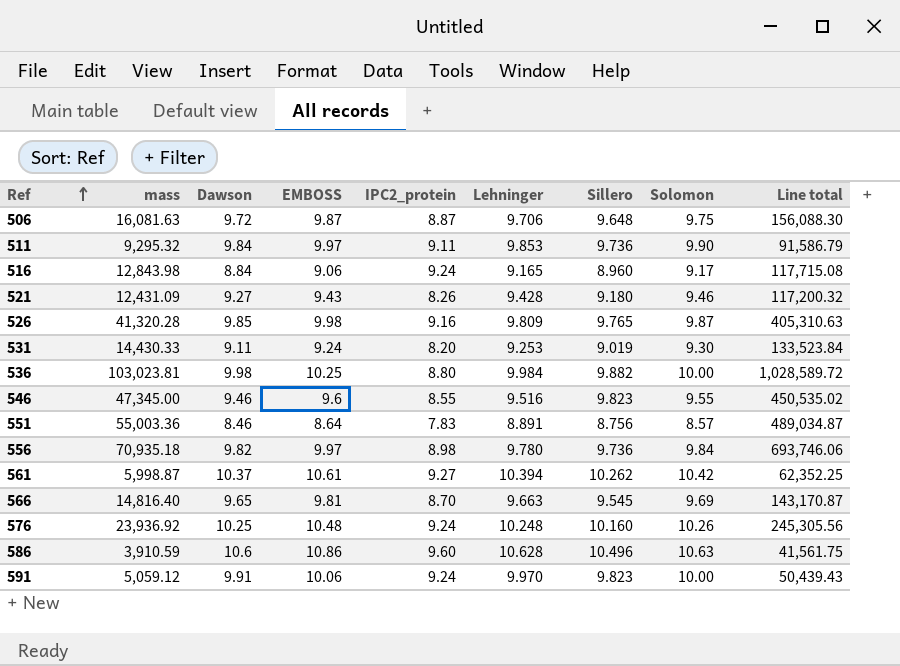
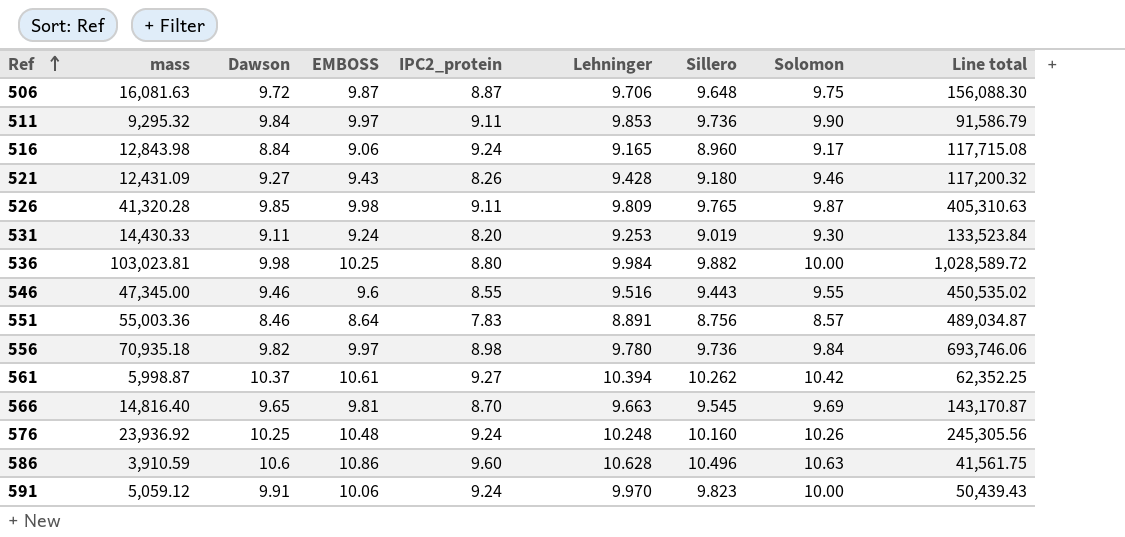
526 | IPC2_protein: 9.16 -> 9.11
546 | Sillero: 9.823 -> 9.443

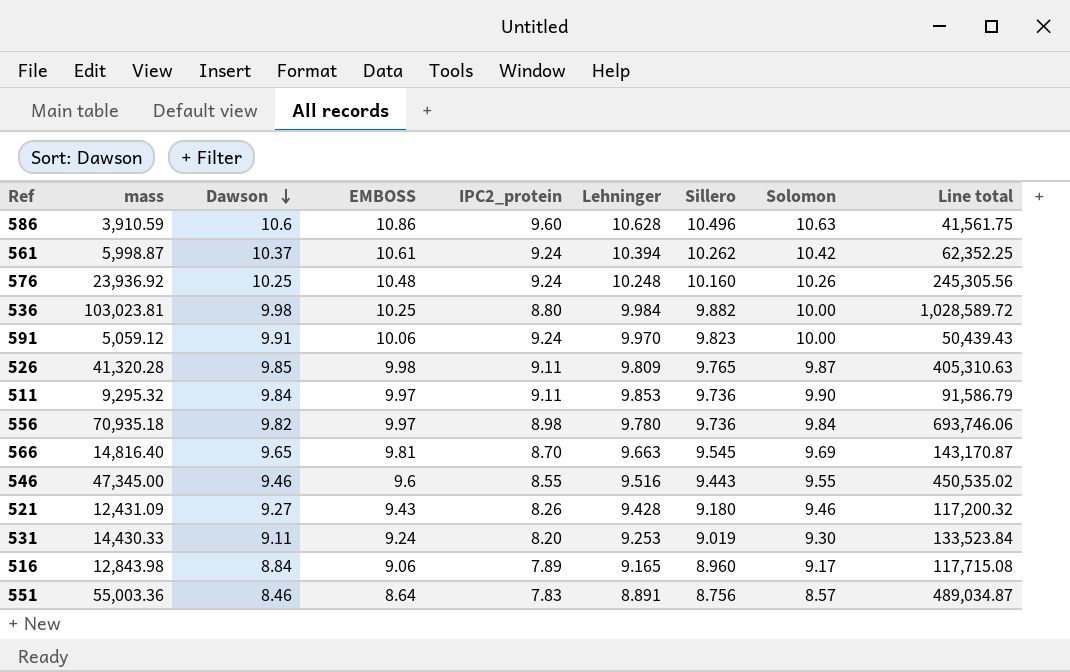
row order: Ref ascending -> Dawson descending
row 506: 16,081.63 | 9.72 | 9.87 | 8.87 | 9.706 | 9.648 | 9.75 | 156,088.30 -> none
561 | IPC2_protein: 9.27 -> 9.24
516 | IPC2_protein: 9.24 -> 7.89

